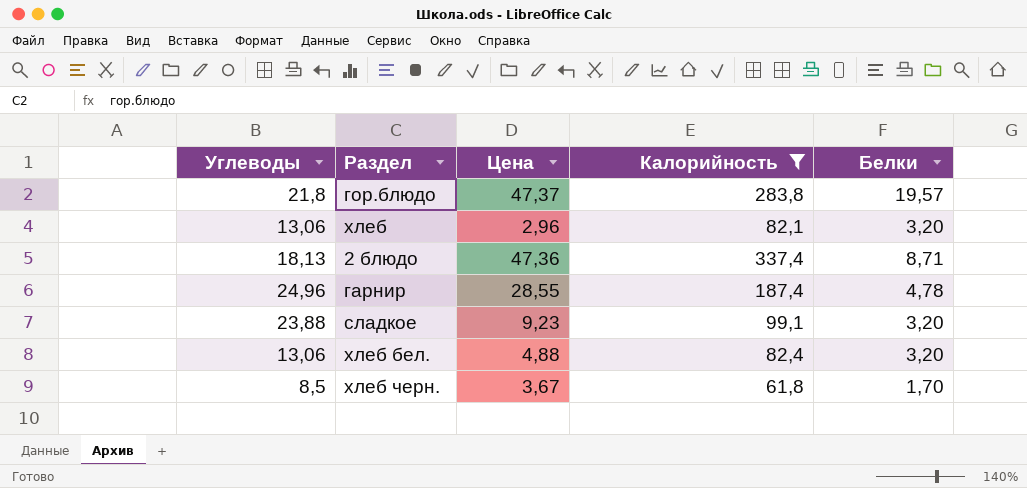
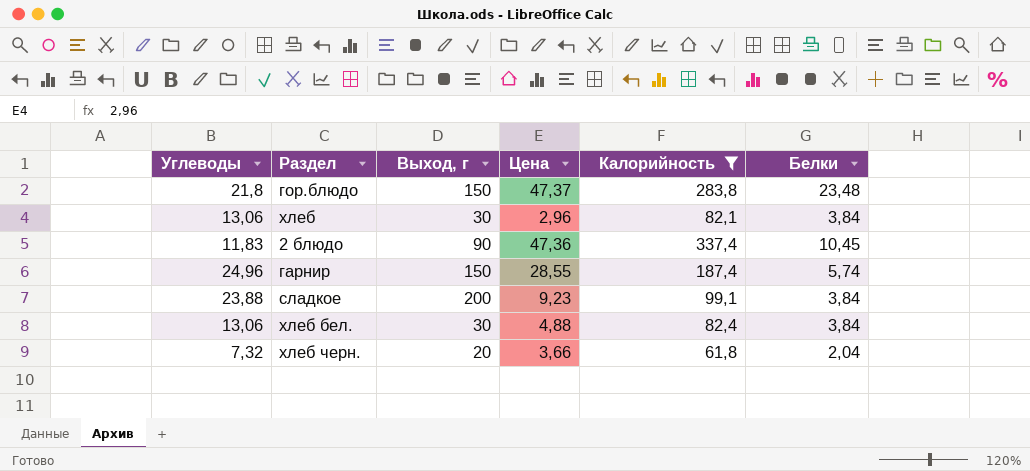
column Выход, г | position: none -> 3
гор.блюдо | Белки: 19,57 -> 23,48
хлеб | Белки: 3,20 -> 3,84
2 блюдо | Углеводы: 18,13 -> 11,83
2 блюдо | Белки: 8,71 -> 10,45
гарнир | Белки: 4,78 -> 5,74
сладкое | Белки: 3,20 -> 3,84
хлеб бел. | Белки: 3,20 -> 3,84
хлеб черн. | Углеводы: 8,5 -> 7,32
хлеб черн. | Цена: 3,67 -> 3,66
хлеб черн. | Белки: 1,70 -> 2,04

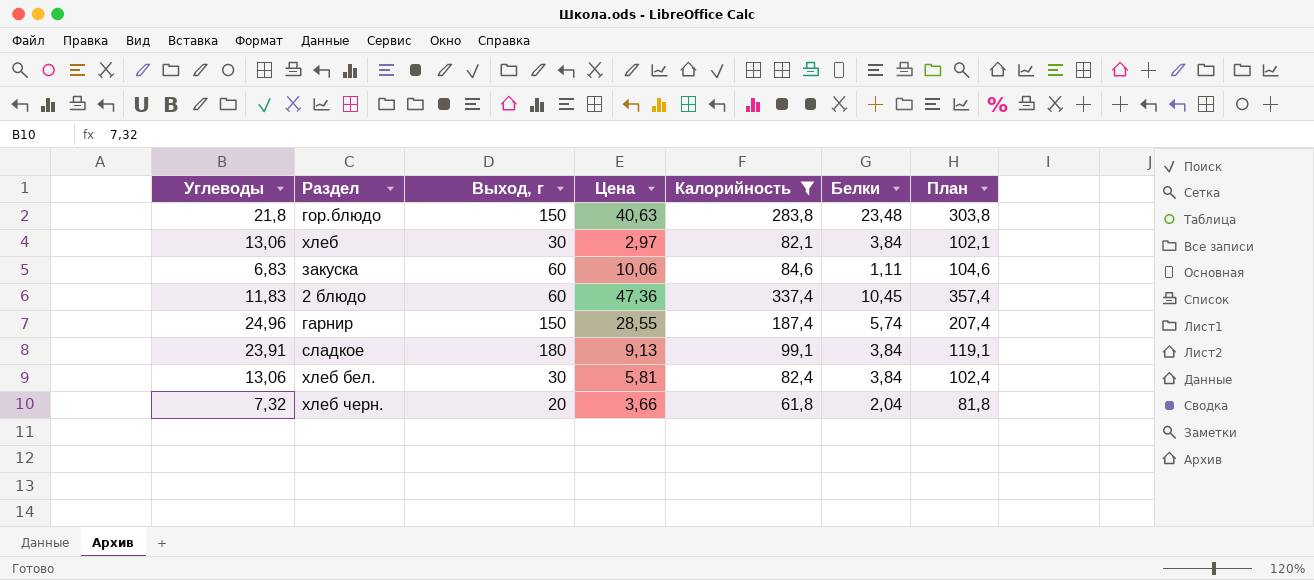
column План | formula: none -> [Калорийность] + 20
гор.блюдо | Цена: 47,37 -> 40,63
хлеб | Цена: 2,96 -> 2,97
row закуска: none -> 6,83 | 60 | 10,06 | 84,6 | 1,11 | 104,6
2 блюдо | Выход, г: 90 -> 60
сладкое | Углеводы: 23,88 -> 23,91
сладкое | Выход, г: 200 -> 180
сладкое | Цена: 9,23 -> 9,13
хлеб бел. | Цена: 4,88 -> 5,81

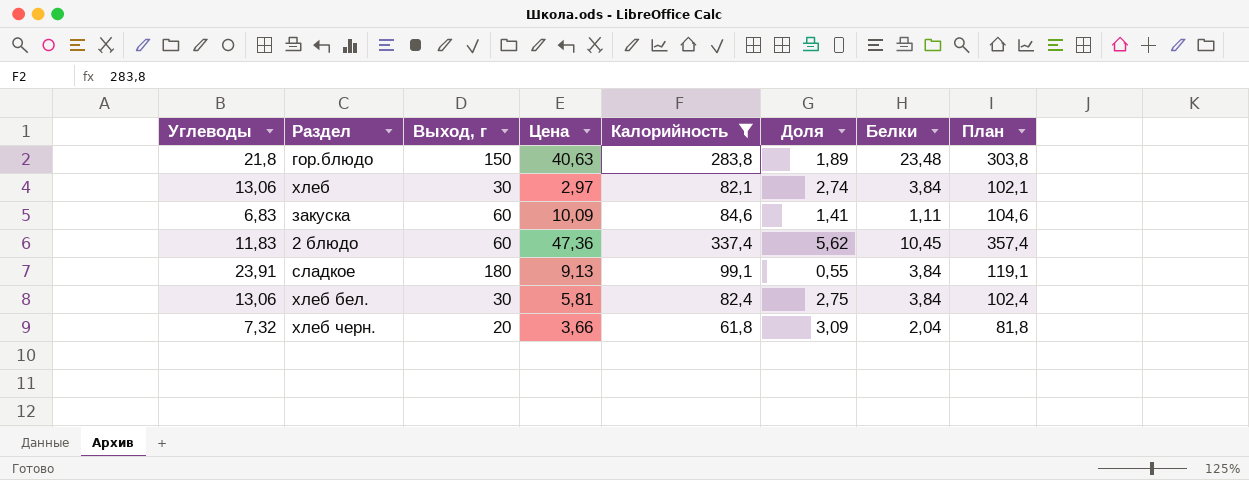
column Доля | formula: none -> [Калорийность] / [Выход, г]
row гарнир: 24,96 | 150 | 28,55 | 187,4 | 5,74 | 207,4 -> none
закуска | Цена: 10,06 -> 10,09

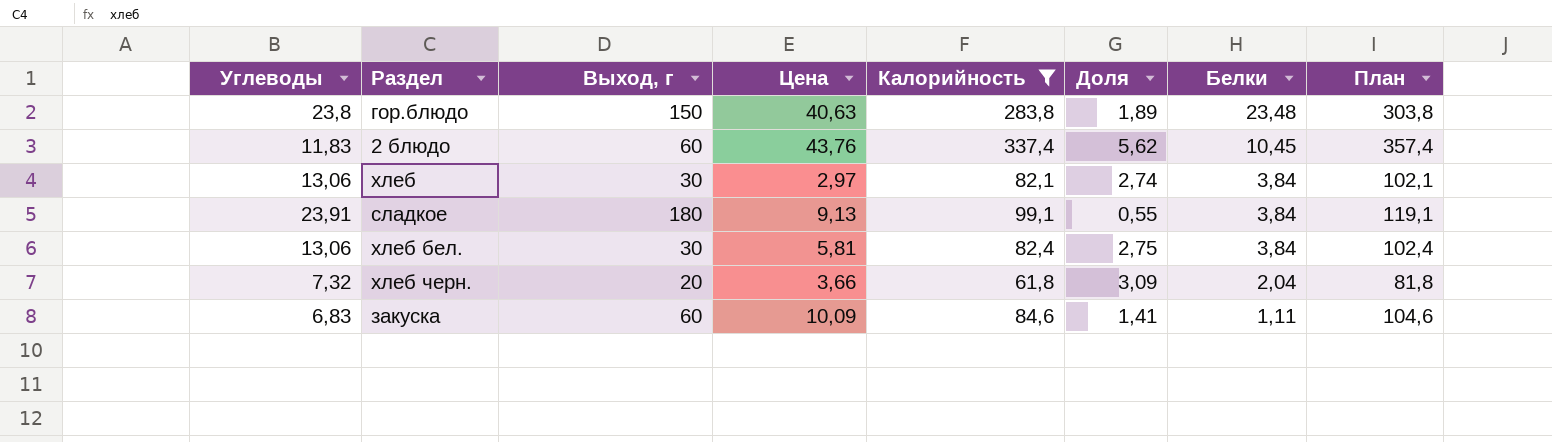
row order: none -> Белки descending
гор.блюдо | Углеводы: 21,8 -> 23,8
2 блюдо | Цена: 47,36 -> 43,76

